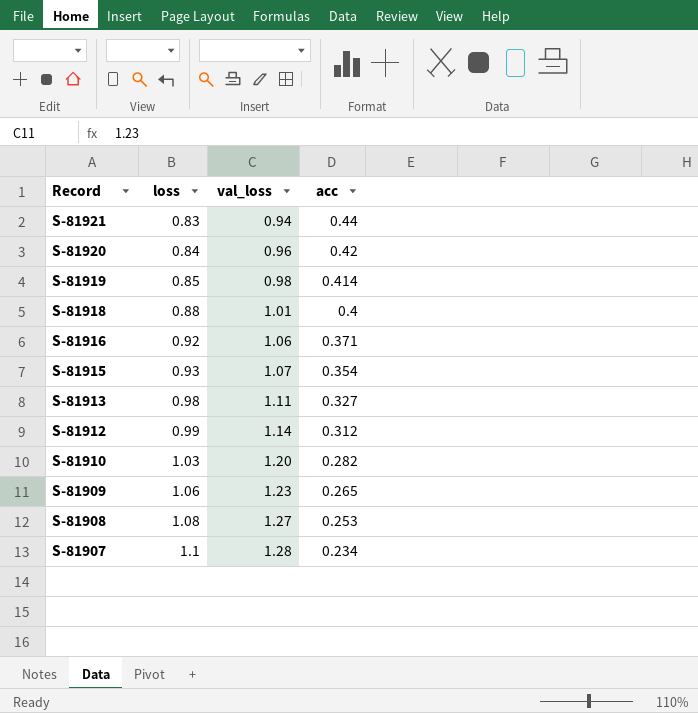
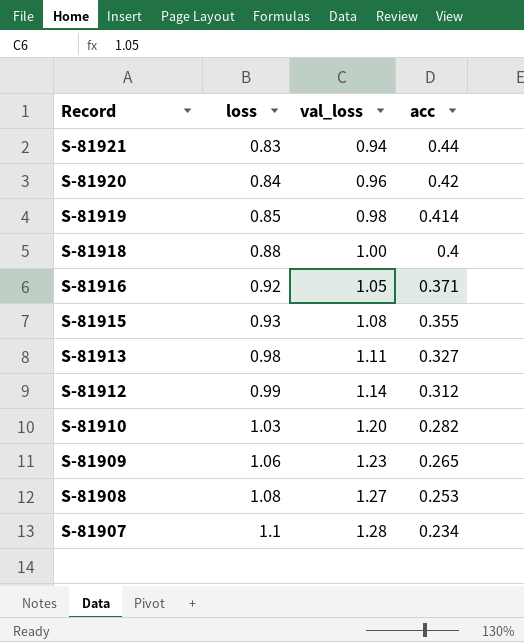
S-81918 | val_loss: 1.01 -> 1.00
S-81916 | val_loss: 1.06 -> 1.05
S-81915 | val_loss: 1.07 -> 1.08
S-81915 | acc: 0.354 -> 0.355

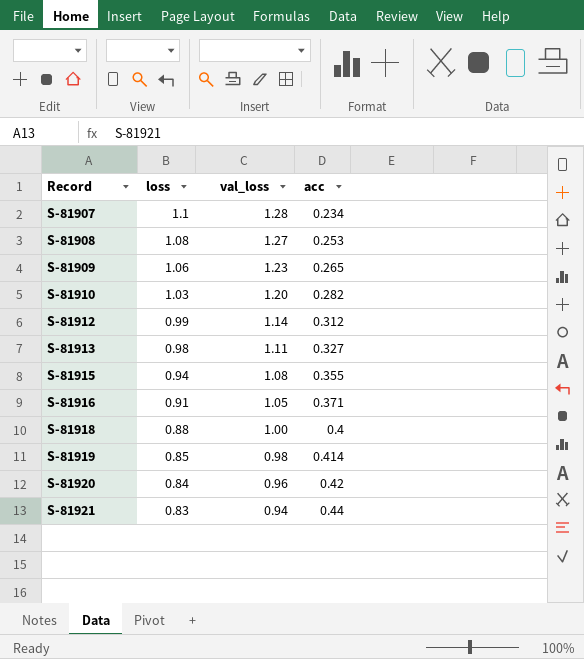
row order: Record descending -> Record ascending
S-81915 | loss: 0.93 -> 0.94
S-81916 | loss: 0.92 -> 0.91

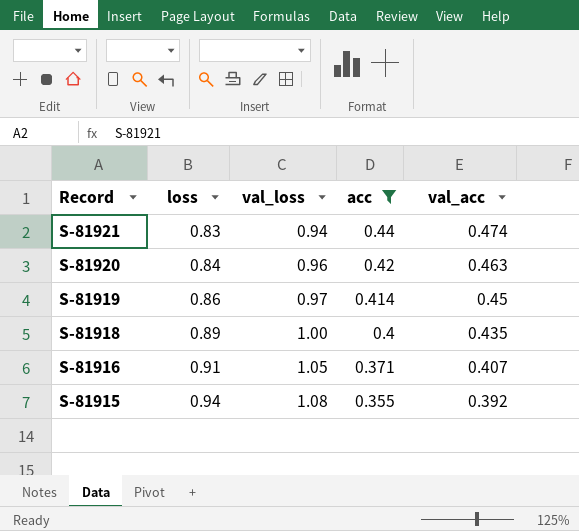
filter: none -> acc >= 0.355
row order: Record ascending -> Record descending
column val_acc | position: none -> 5
S-81919 | loss: 0.85 -> 0.86
S-81919 | val_loss: 0.98 -> 0.97
S-81918 | loss: 0.88 -> 0.89

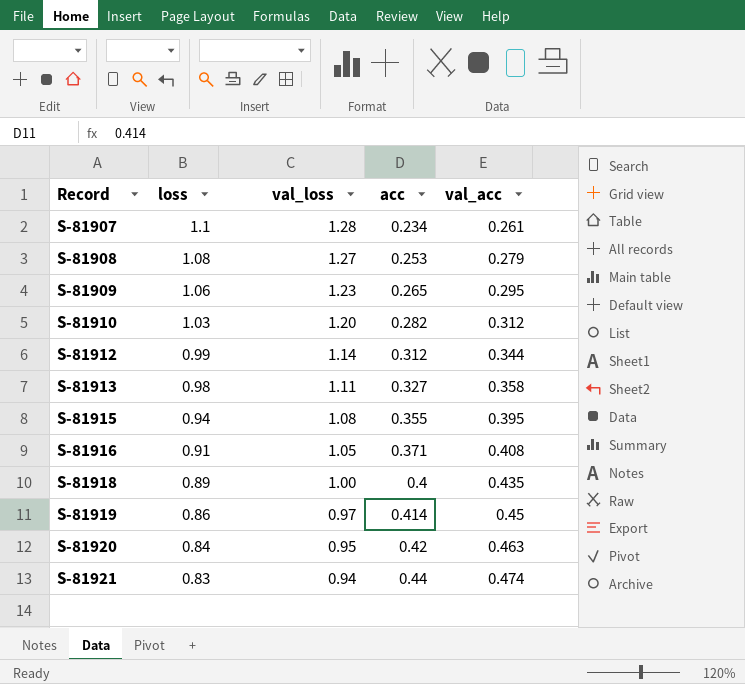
filter: acc >= 0.355 -> none
row order: Record descending -> Record ascending
S-81915 | val_acc: 0.392 -> 0.395
S-81916 | val_acc: 0.407 -> 0.408
S-81920 | val_loss: 0.96 -> 0.95

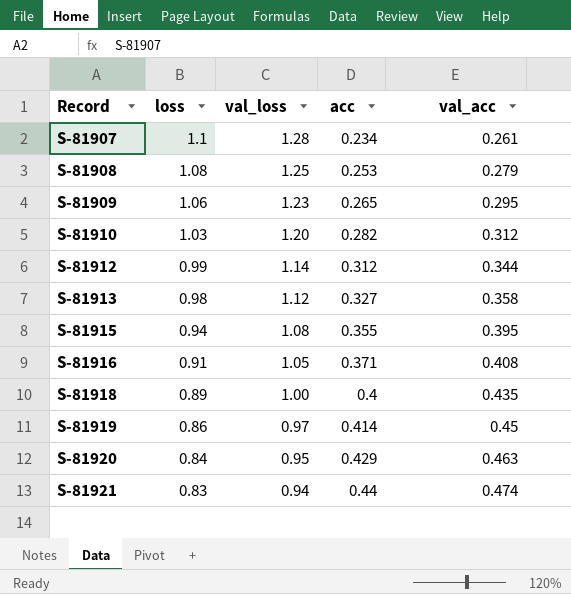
S-81908 | val_loss: 1.27 -> 1.25
S-81913 | val_loss: 1.11 -> 1.12
S-81920 | acc: 0.42 -> 0.429

